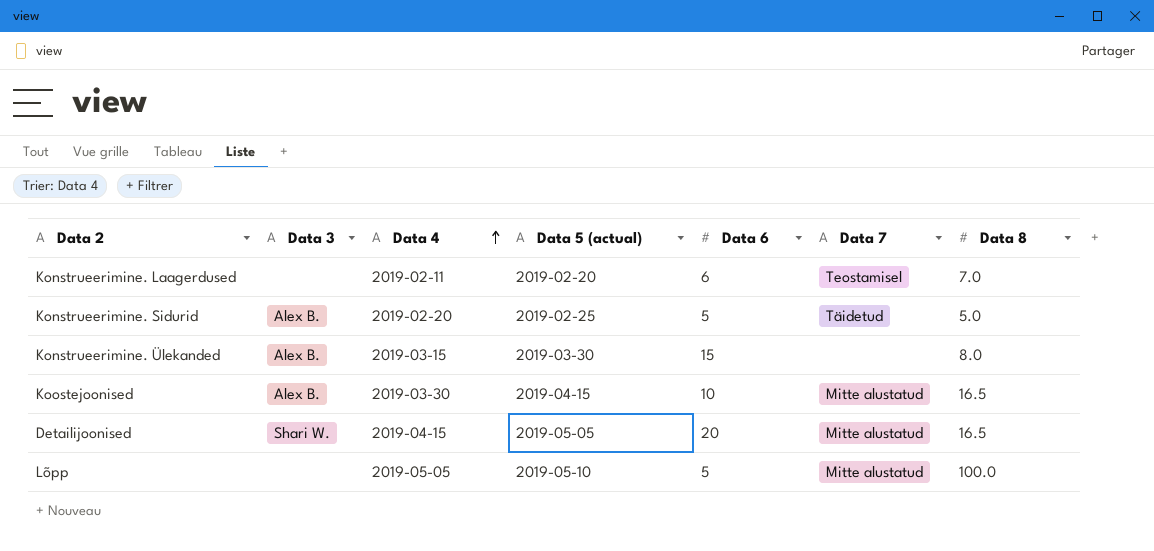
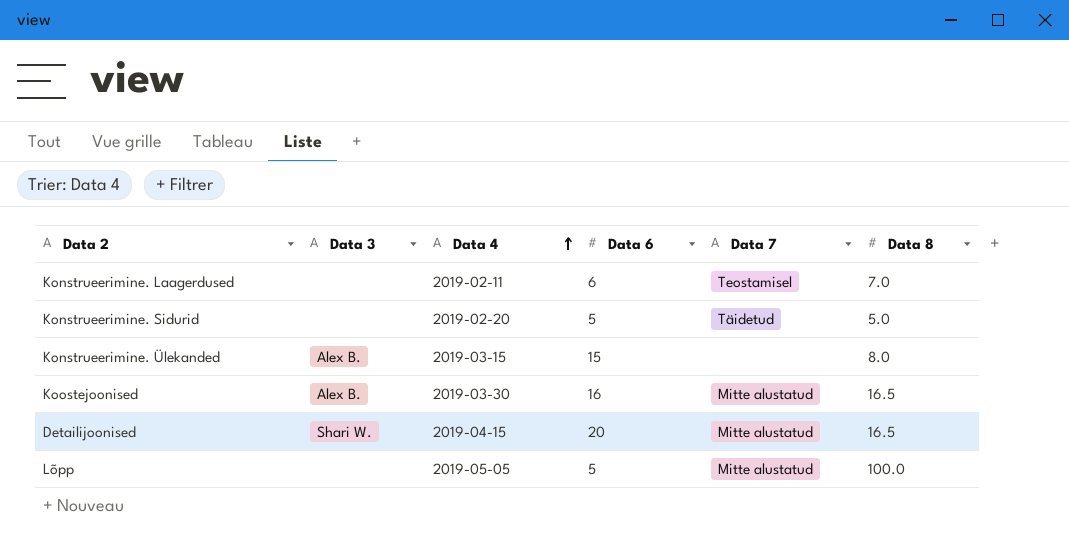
column Data 5 (actual) | position: 4 -> none
Konstrueerimine. Sidurid | Data 3: Alex B. -> none
Koostejoonised | Data 6: 10 -> 16

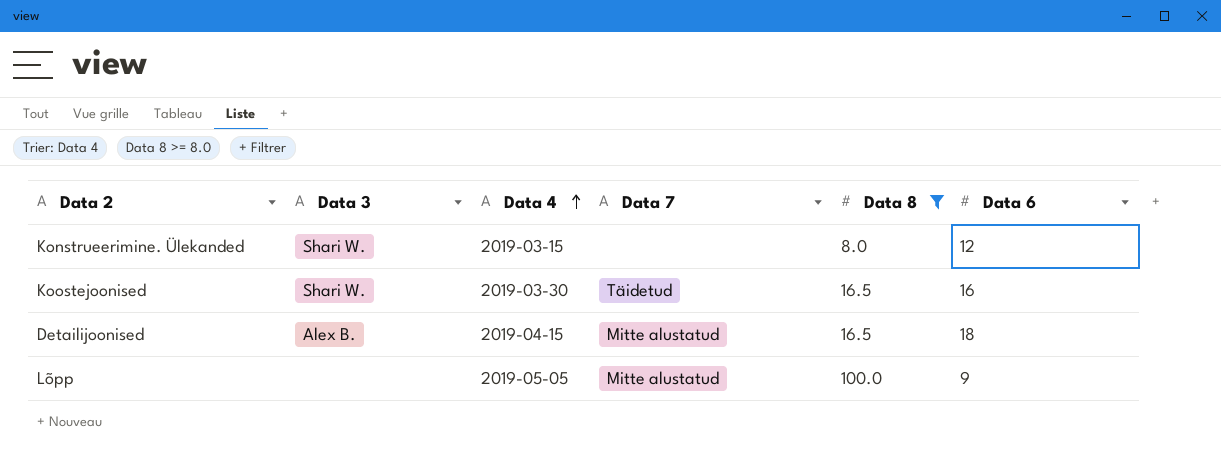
filter: none -> Data 8 >= 8.0
column Data 6 | position: 4 -> 6
Konstrueerimine. Ülekanded | Data 3: Alex B. -> Shari W.
Konstrueerimine. Ülekanded | Data 6: 15 -> 12
Koostejoonised | Data 3: Alex B. -> Shari W.
Koostejoonised | Data 7: Mitte alustatud -> Täidetud
Detailijoonised | Data 3: Shari W. -> Alex B.
Detailijoonised | Data 6: 20 -> 18
Lõpp | Data 6: 5 -> 9

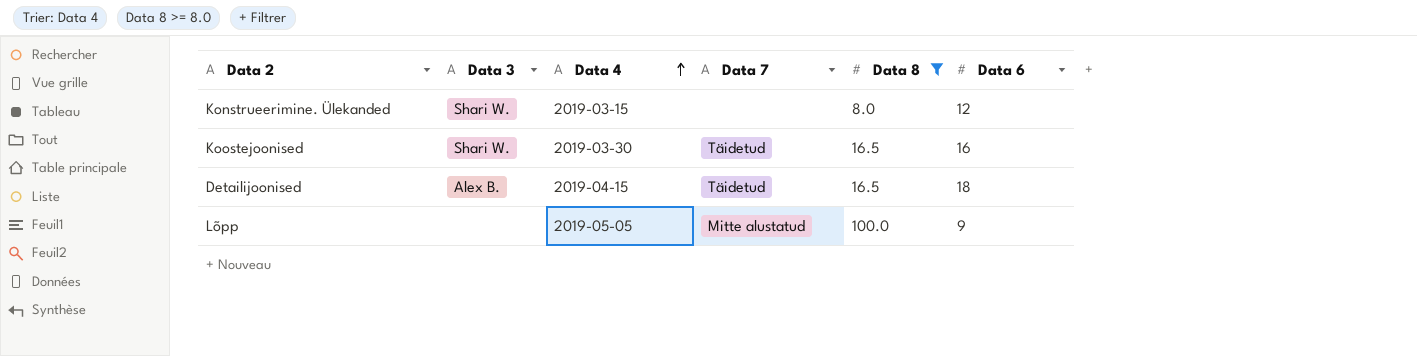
Detailijoonised | Data 7: Mitte alustatud -> Täidetud

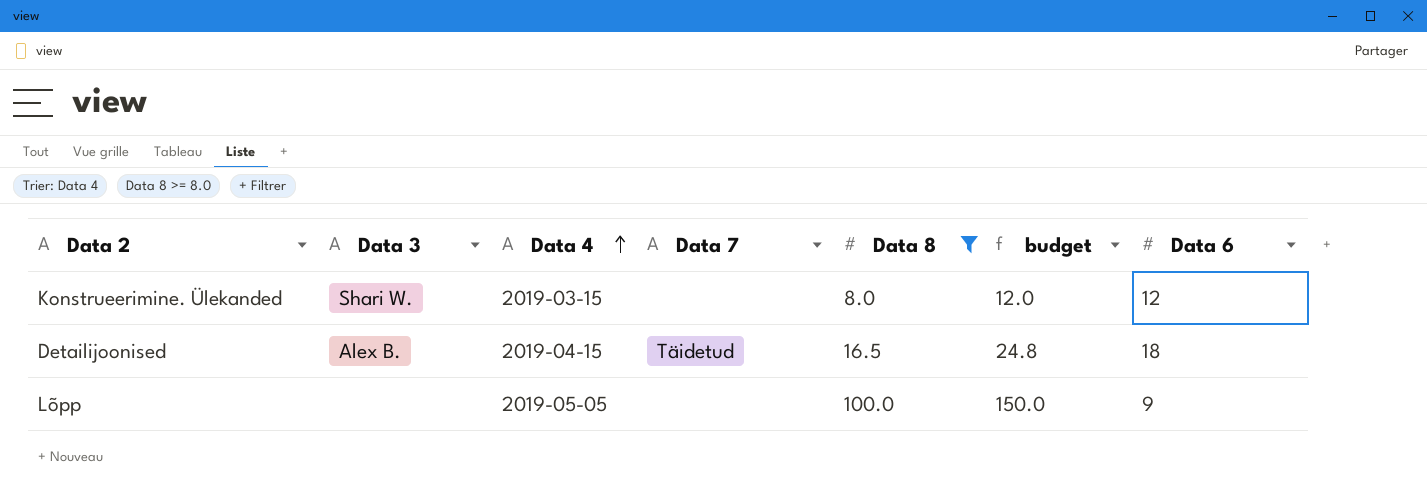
column budget | formula: none -> [Data 8] * 1.5
row Koostejoonised: Shari W. | 2019-03-30 | Täidetud | 16.5 | 16 -> none
Lõpp | Data 7: Mitte alustatud -> none

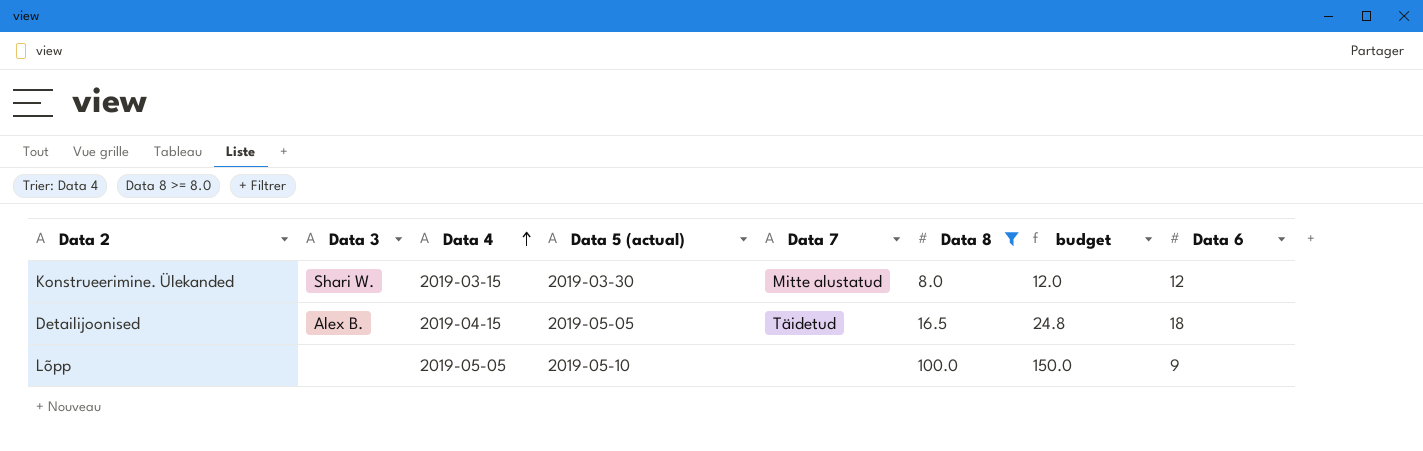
column Data 5 (actual) | position: none -> 4
Konstrueerimine. Ülekanded | Data 7: none -> Mitte alustatud

